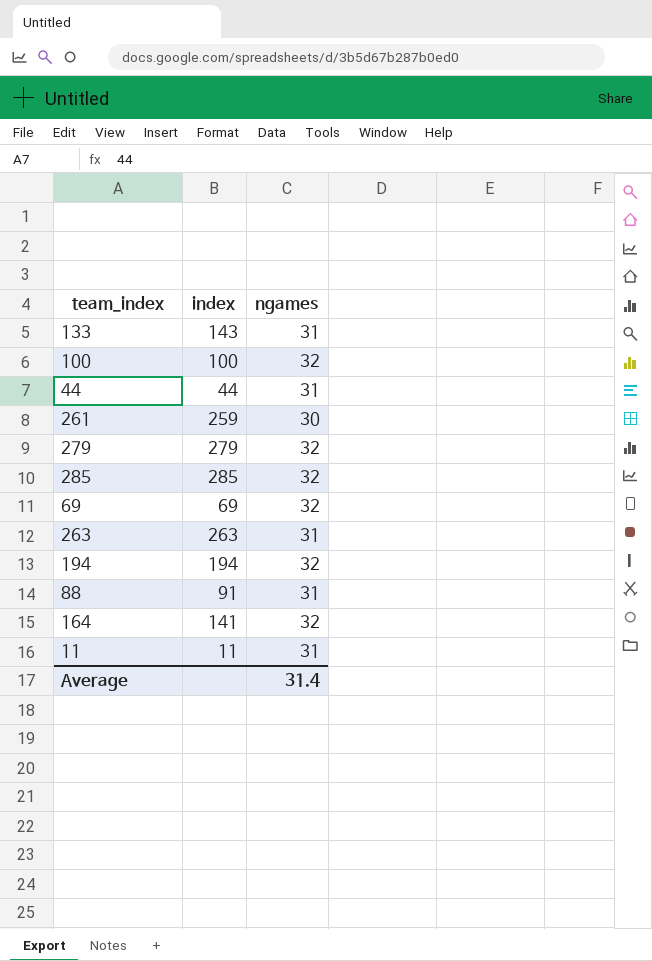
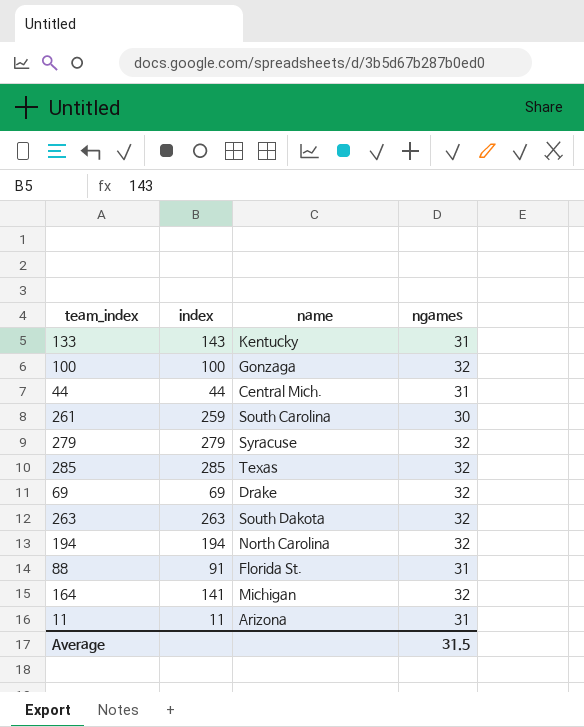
column name | position: none -> 3
263 | ngames: 31 -> 32
Average | ngames: 31.4 -> 31.5

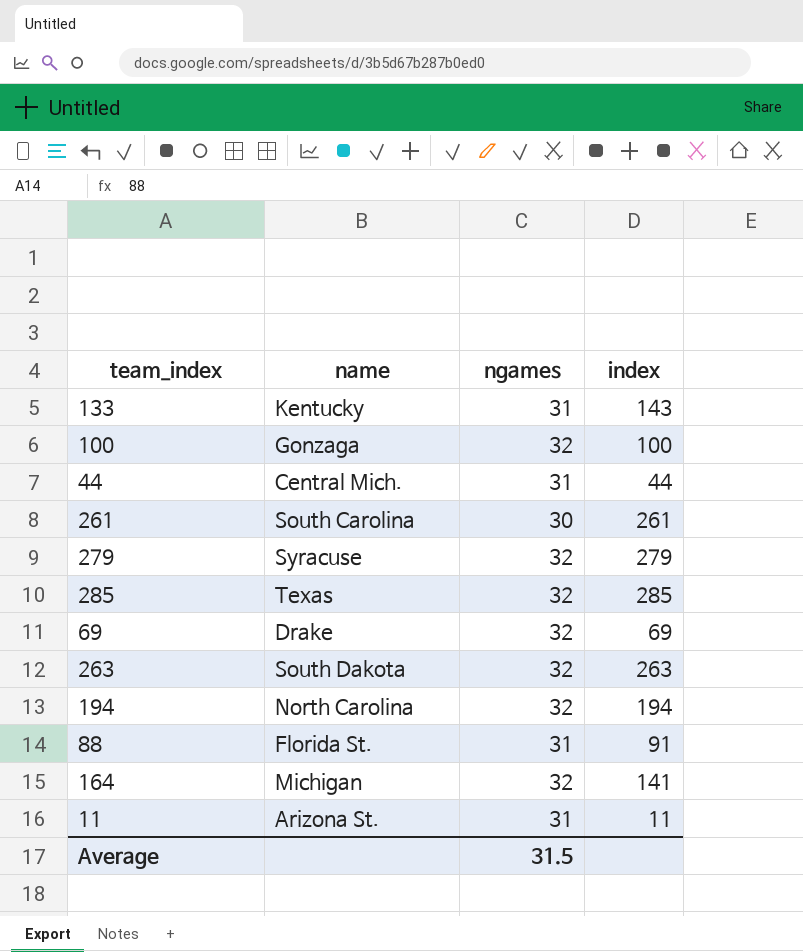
column index | position: 2 -> 4
261 | index: 259 -> 261
11 | name: Arizona -> Arizona St.

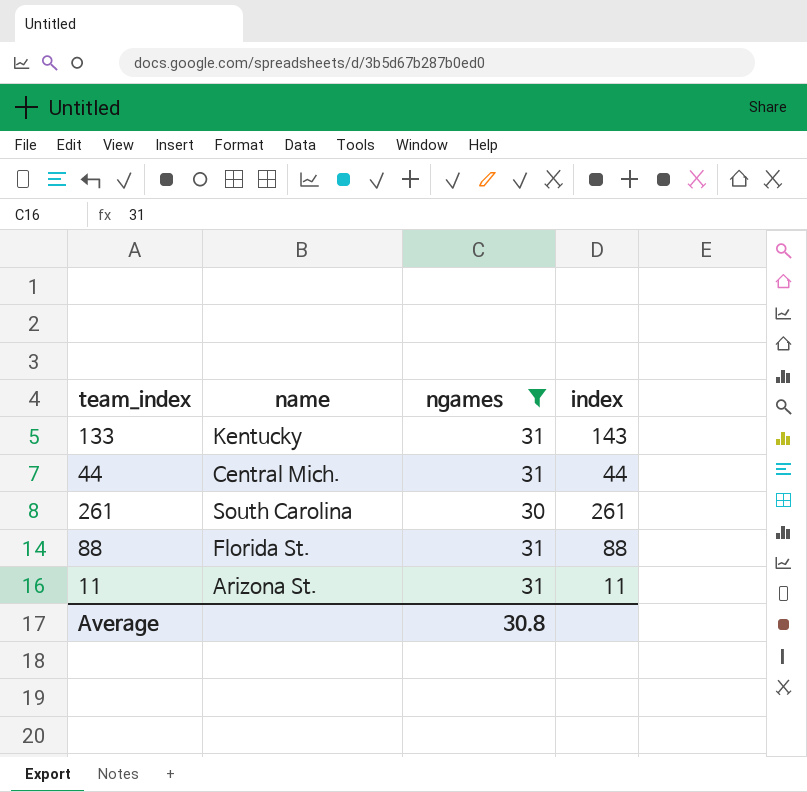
filter: none -> ngames != 32
88 | index: 91 -> 88
Average | ngames: 31.5 -> 30.8

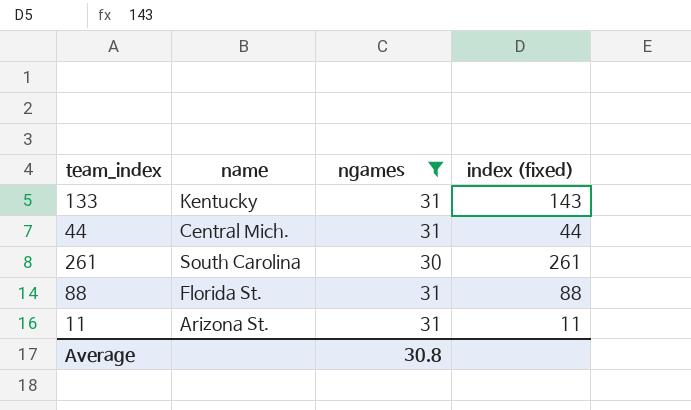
column name: index -> index (fixed)

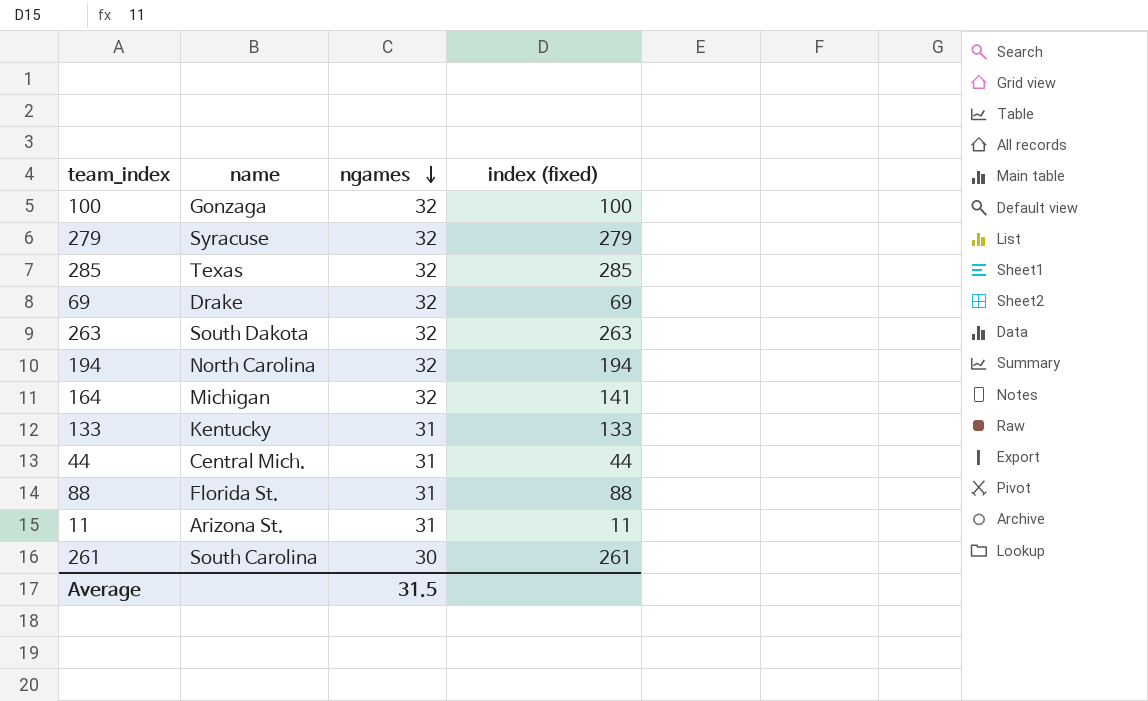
filter: ngames != 32 -> none
row order: none -> ngames descending
133 | index (fixed): 143 -> 133
Average | ngames: 30.8 -> 31.5

